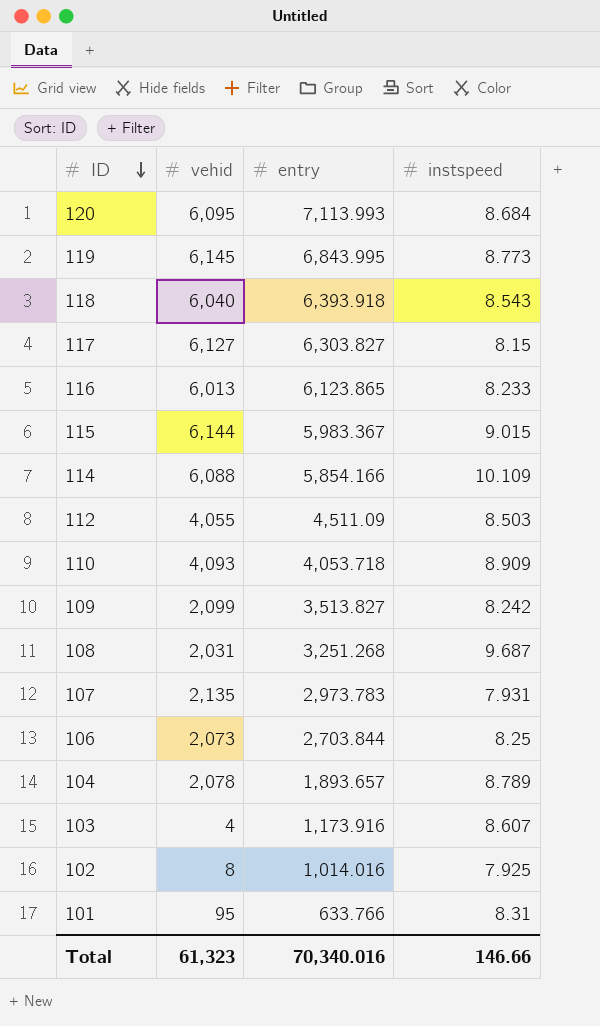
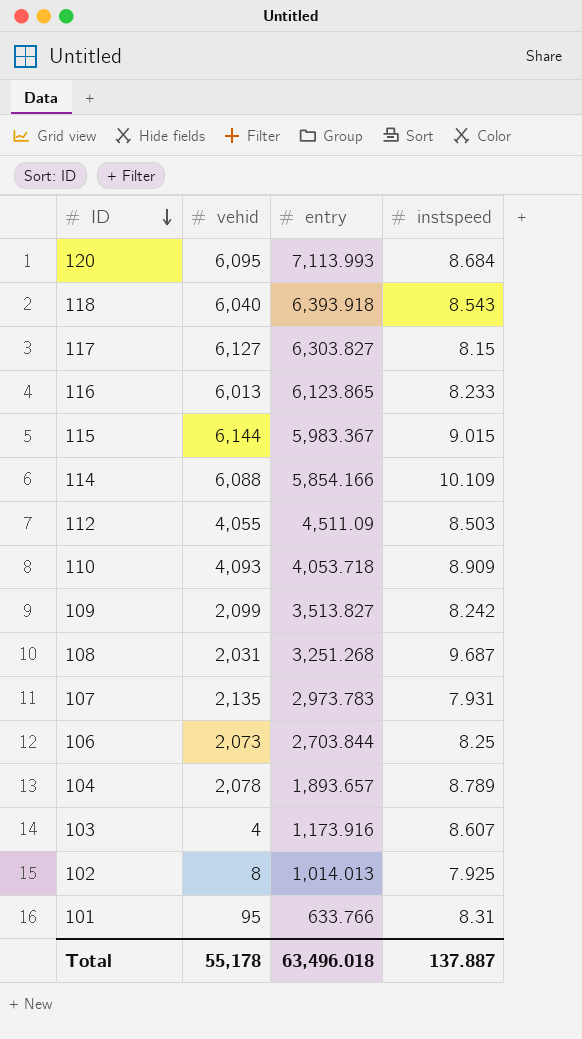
row 119: 6,145 | 6,843.995 | 8.773 -> none
102 | entry: 1,014.016 -> 1,014.013
Total | vehid: 61,323 -> 55,178
Total | entry: 70,340.016 -> 63,496.018
Total | instspeed: 146.66 -> 137.887

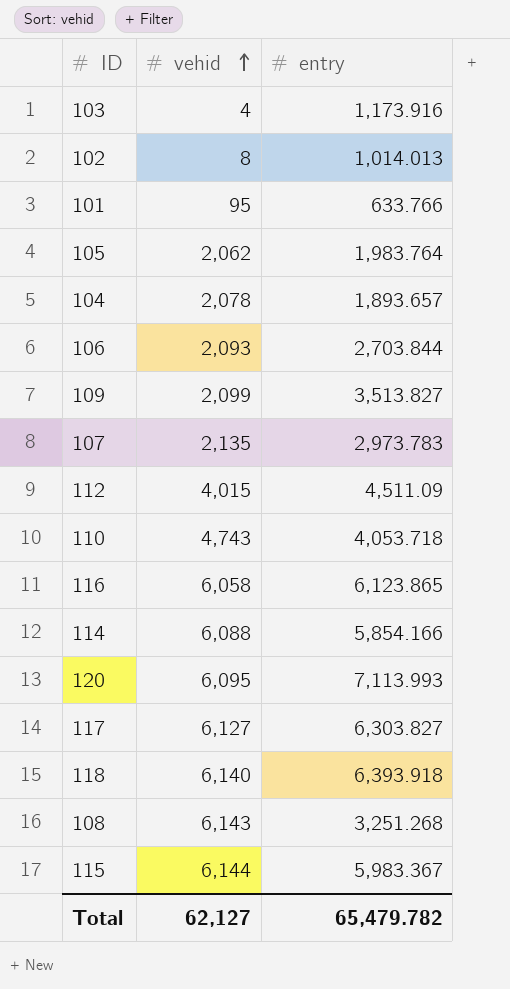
row order: ID descending -> vehid ascending
column instspeed | position: 4 -> none
row 105: none -> 2,062 | 1,983.764
106 | vehid: 2,073 -> 2,093
112 | vehid: 4,055 -> 4,015
110 | vehid: 4,093 -> 4,743
116 | vehid: 6,013 -> 6,058
118 | vehid: 6,040 -> 6,140
108 | vehid: 2,031 -> 6,143
Total | vehid: 55,178 -> 62,127
Total | entry: 63,496.018 -> 65,479.782

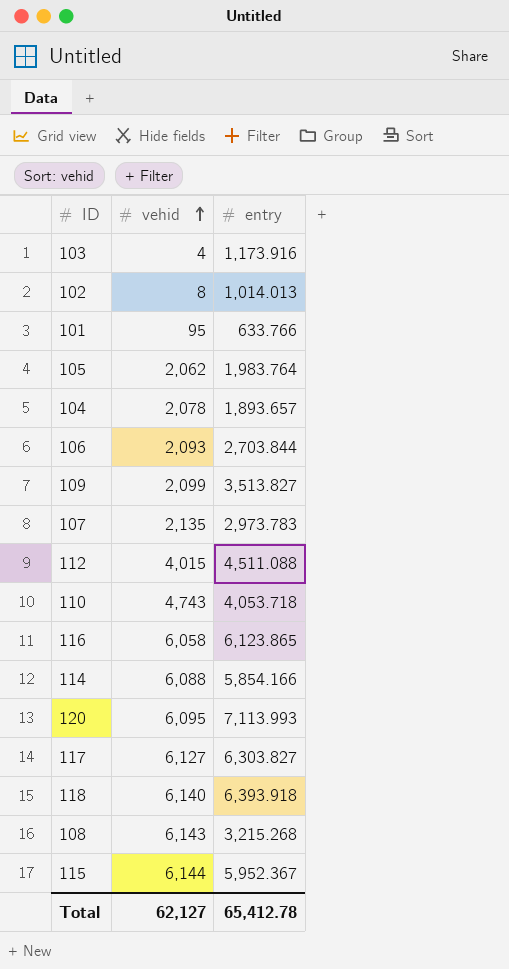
112 | entry: 4,511.09 -> 4,511.088
108 | entry: 3,251.268 -> 3,215.268
115 | entry: 5,983.367 -> 5,952.367
Total | entry: 65,479.782 -> 65,412.78

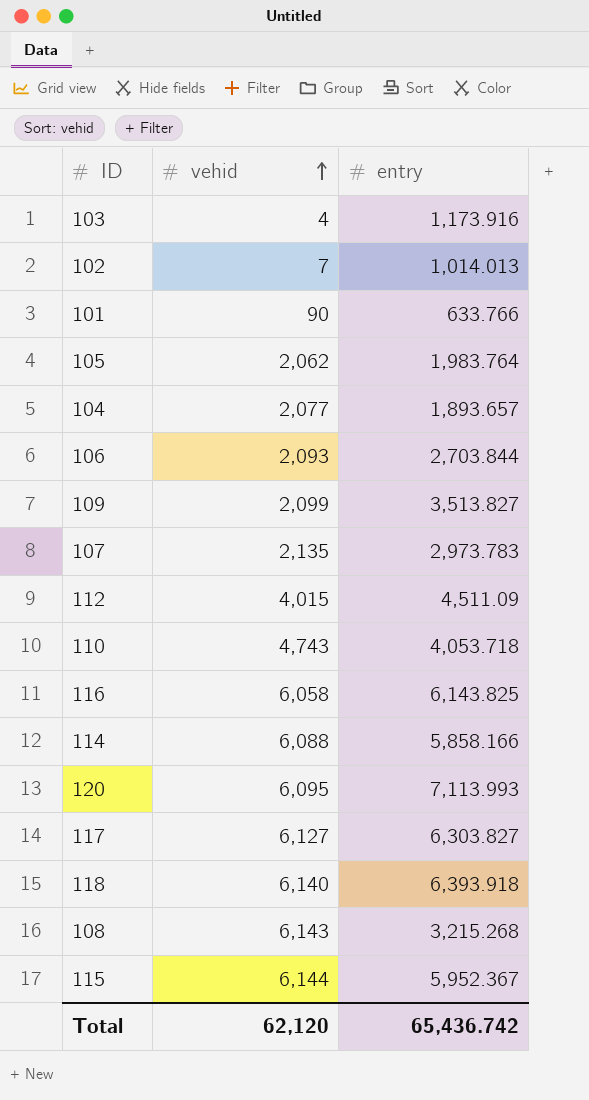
102 | vehid: 8 -> 7
101 | vehid: 95 -> 90
104 | vehid: 2,078 -> 2,077
112 | entry: 4,511.088 -> 4,511.09
116 | entry: 6,123.865 -> 6,143.825
114 | entry: 5,854.166 -> 5,858.166
Total | vehid: 62,127 -> 62,120
Total | entry: 65,412.78 -> 65,436.742

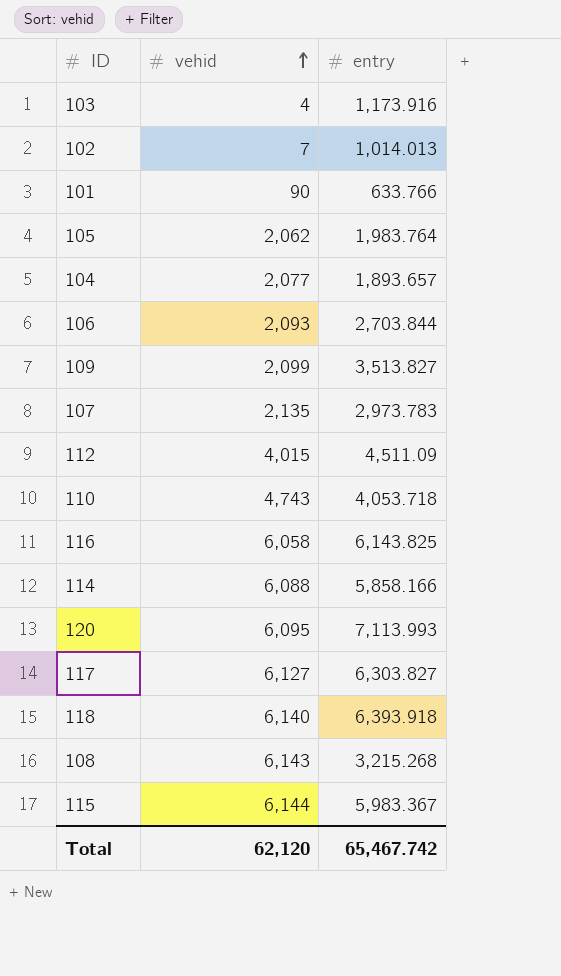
115 | entry: 5,952.367 -> 5,983.367
Total | entry: 65,436.742 -> 65,467.742

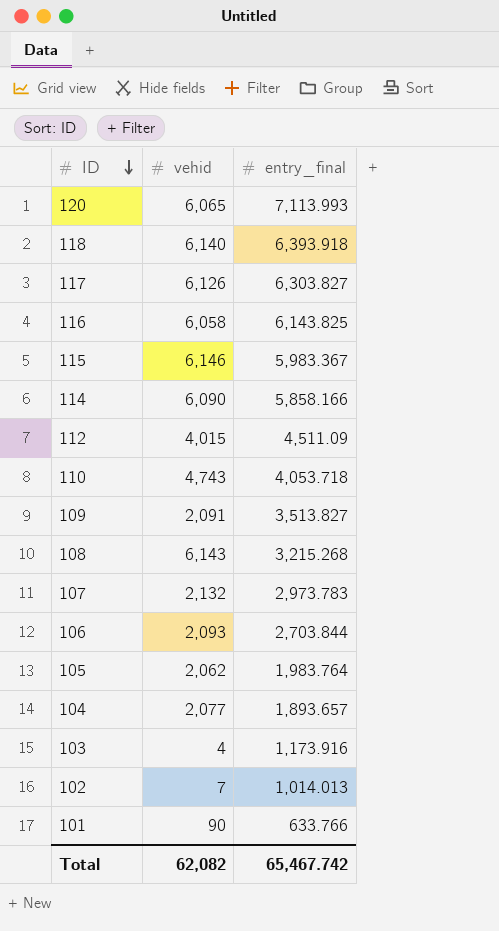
row order: vehid ascending -> ID descending
column name: entry -> entry_final
120 | vehid: 6,095 -> 6,065
117 | vehid: 6,127 -> 6,126
115 | vehid: 6,144 -> 6,146
114 | vehid: 6,088 -> 6,090
109 | vehid: 2,099 -> 2,091
107 | vehid: 2,135 -> 2,132
Total | vehid: 62,120 -> 62,082

